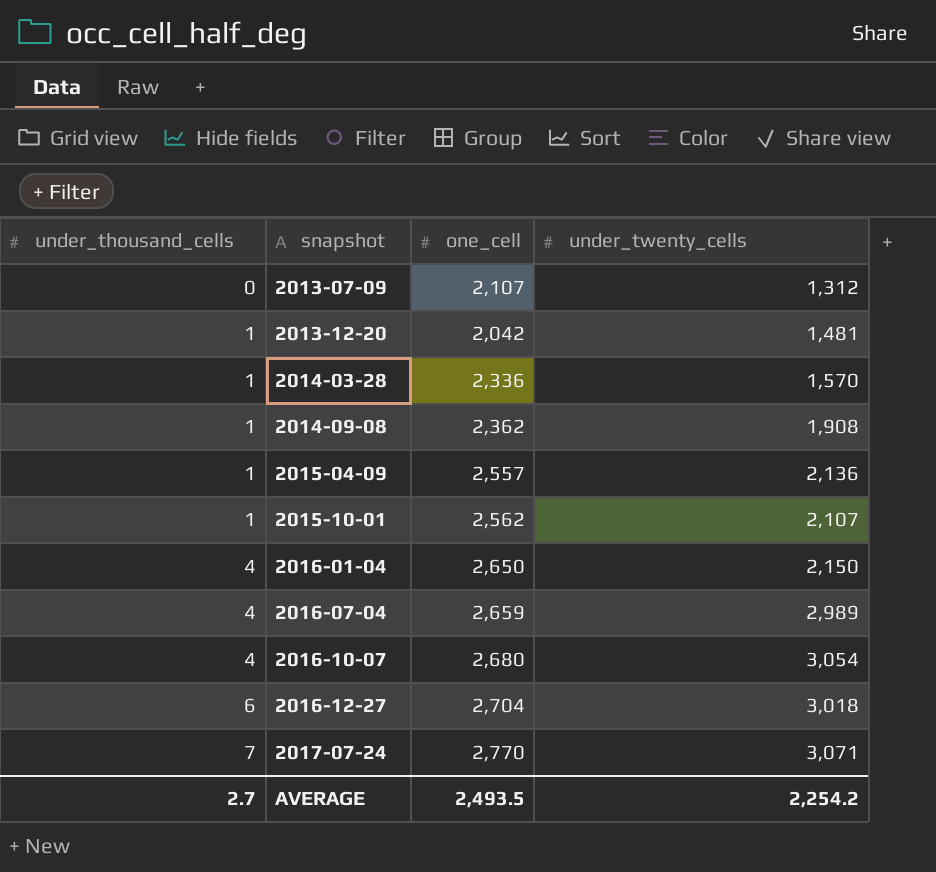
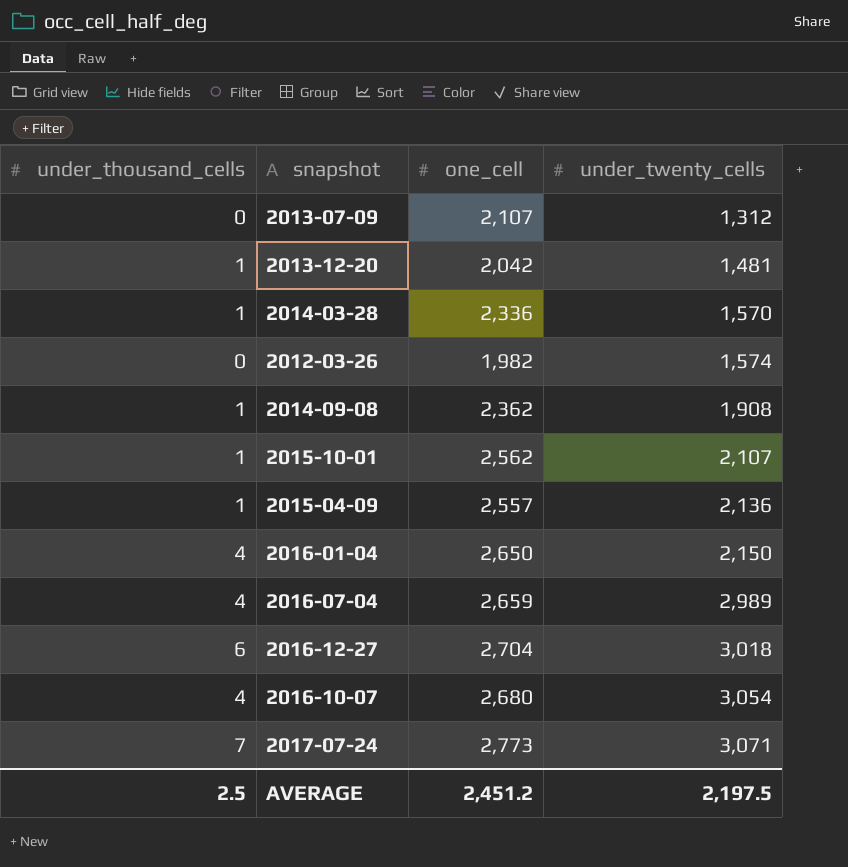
row order: under_thousand_cells ascending -> under_twenty_cells ascending
row 2012-03-26: none -> 0 | 1,982 | 1,574
2017-07-24 | one_cell: 2,770 -> 2,773
AVERAGE | under_thousand_cells: 2.7 -> 2.5
AVERAGE | one_cell: 2,493.5 -> 2,451.2
AVERAGE | under_twenty_cells: 2,254.2 -> 2,197.5

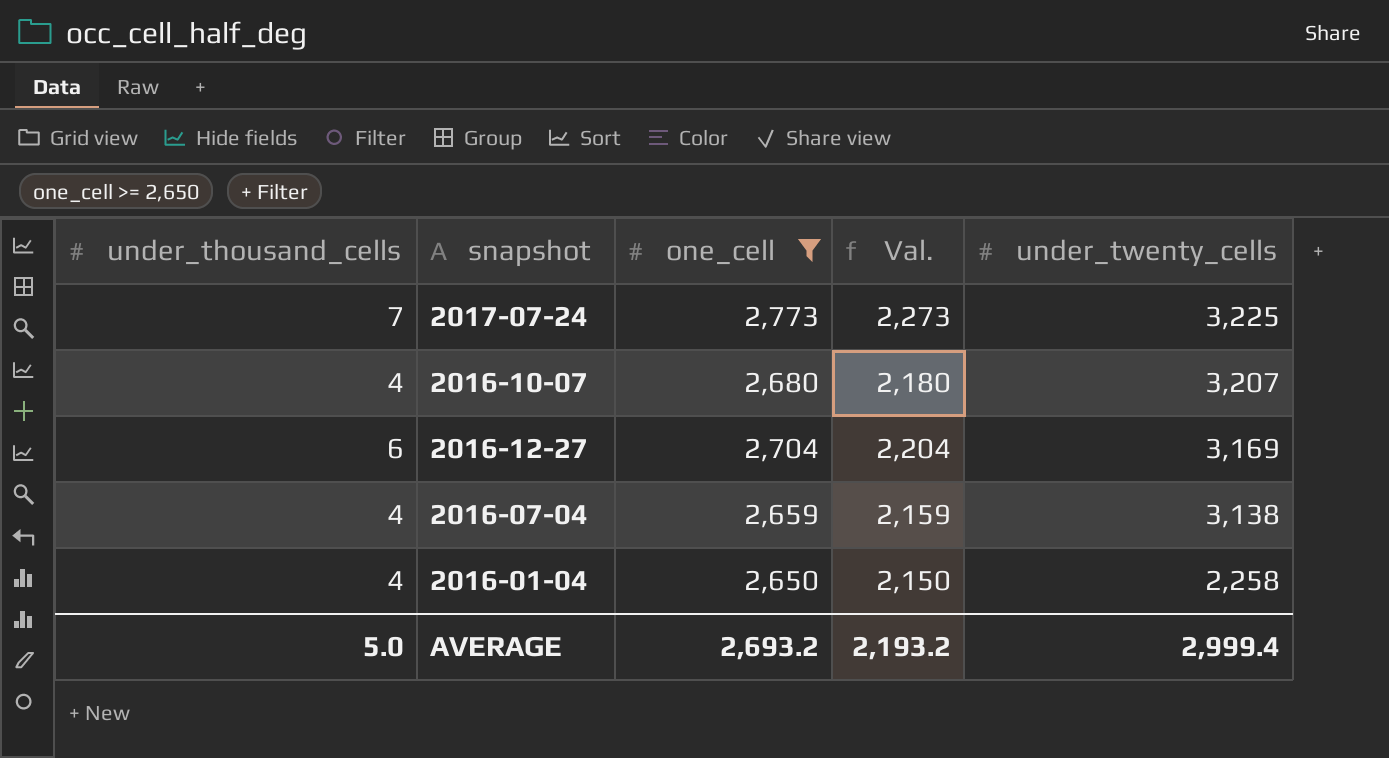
filter: none -> one_cell >= 2,650
row order: under_twenty_cells ascending -> under_twenty_cells descending
column Val. | formula: none -> [one_cell] - 500
2017-07-24 | under_twenty_cells: 3,071 -> 3,225
2016-10-07 | under_twenty_cells: 3,054 -> 3,207
2016-12-27 | under_twenty_cells: 3,018 -> 3,169
2016-07-04 | under_twenty_cells: 2,989 -> 3,138
2016-01-04 | under_twenty_cells: 2,150 -> 2,258
AVERAGE | under_thousand_cells: 2.5 -> 5.0
AVERAGE | one_cell: 2,451.2 -> 2,693.2
AVERAGE | under_twenty_cells: 2,197.5 -> 2,999.4

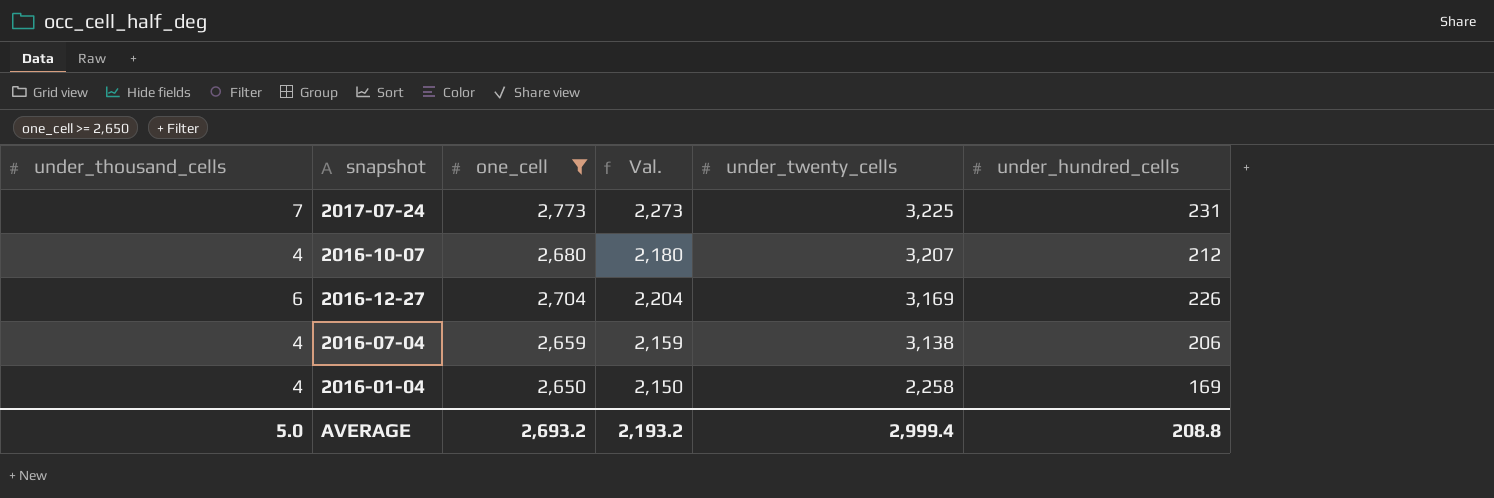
column under_hundred_cells | position: none -> 6

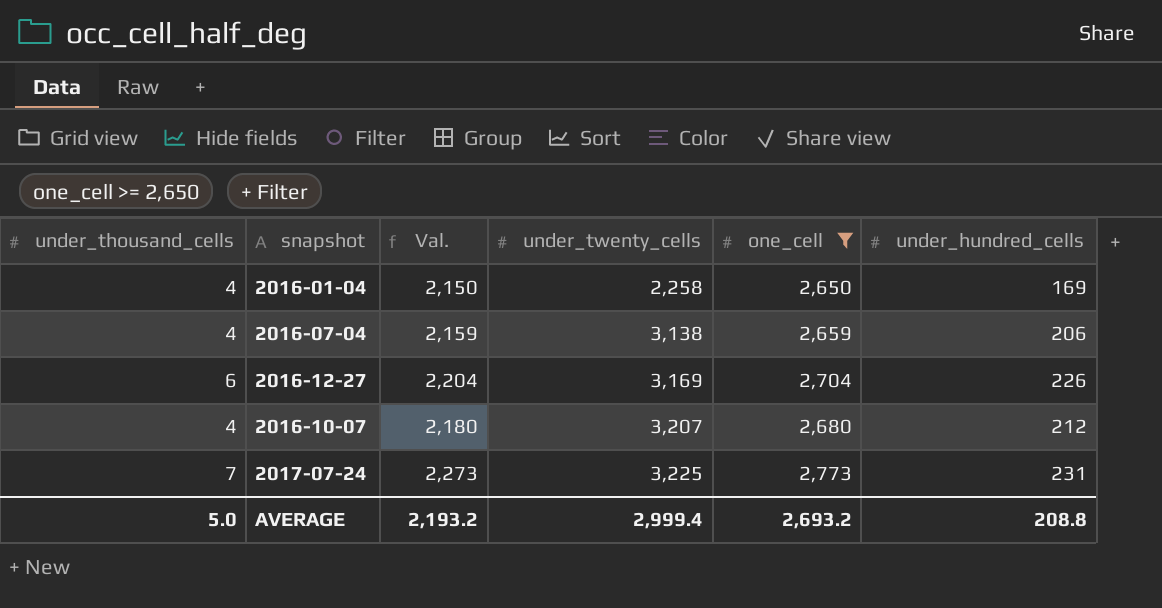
row order: under_twenty_cells descending -> under_twenty_cells ascending
column one_cell | position: 3 -> 5

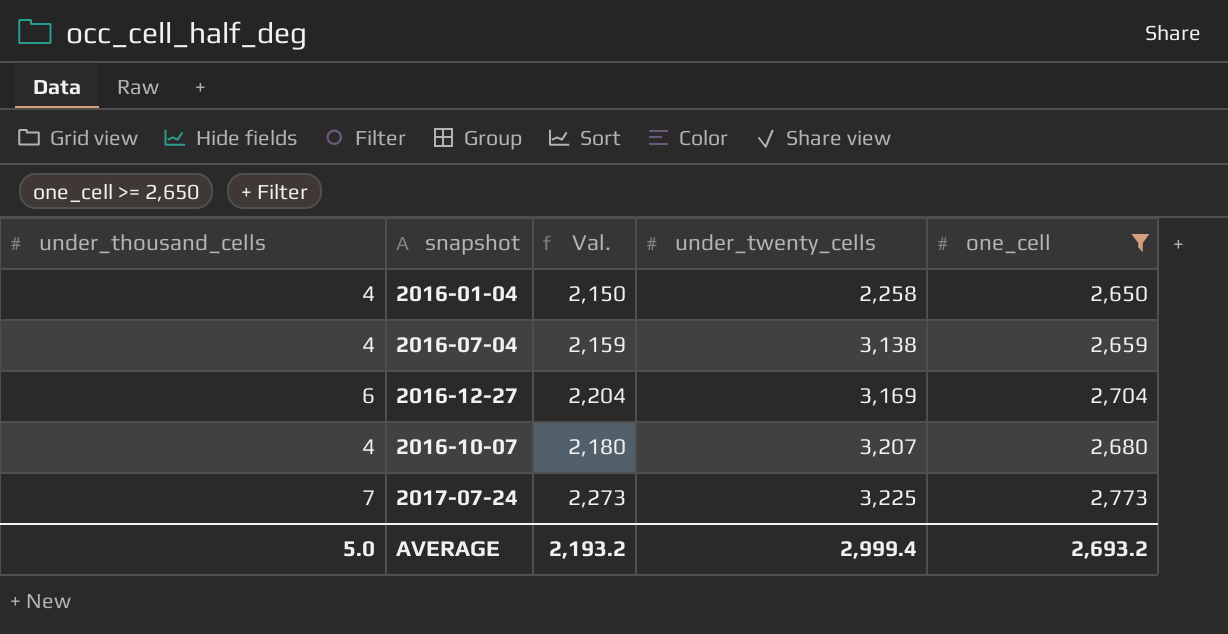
column under_hundred_cells | position: 6 -> none

